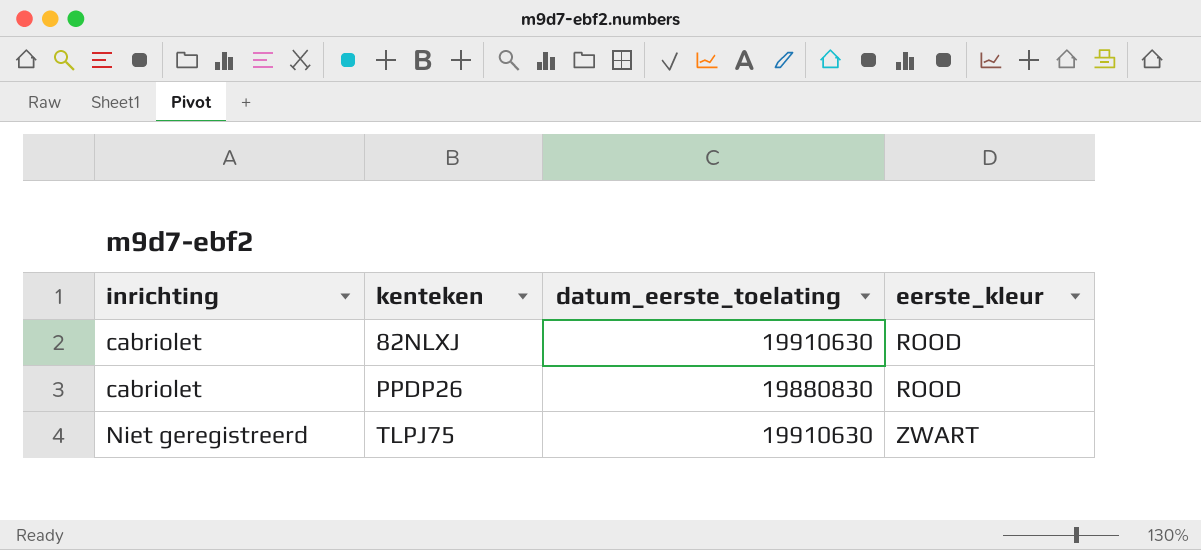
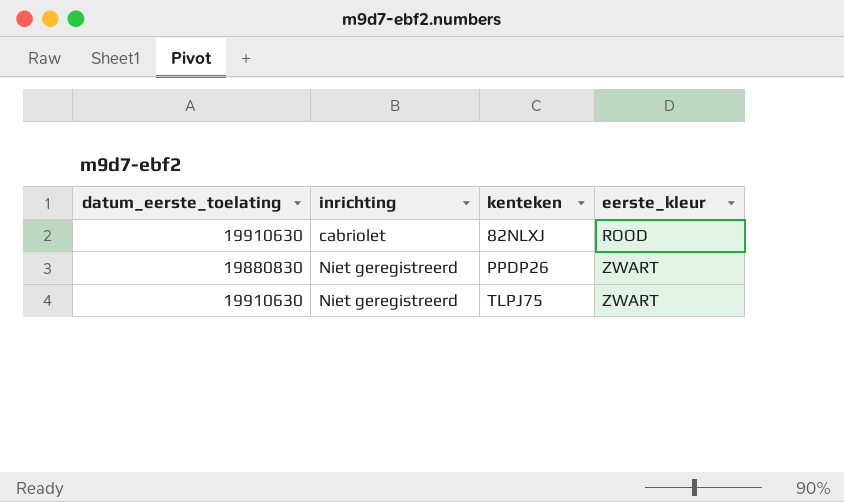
column datum_eerste_toelating | position: 3 -> 1
PPDP26 | inrichting: cabriolet -> Niet geregistreerd
PPDP26 | eerste_kleur: ROOD -> ZWART

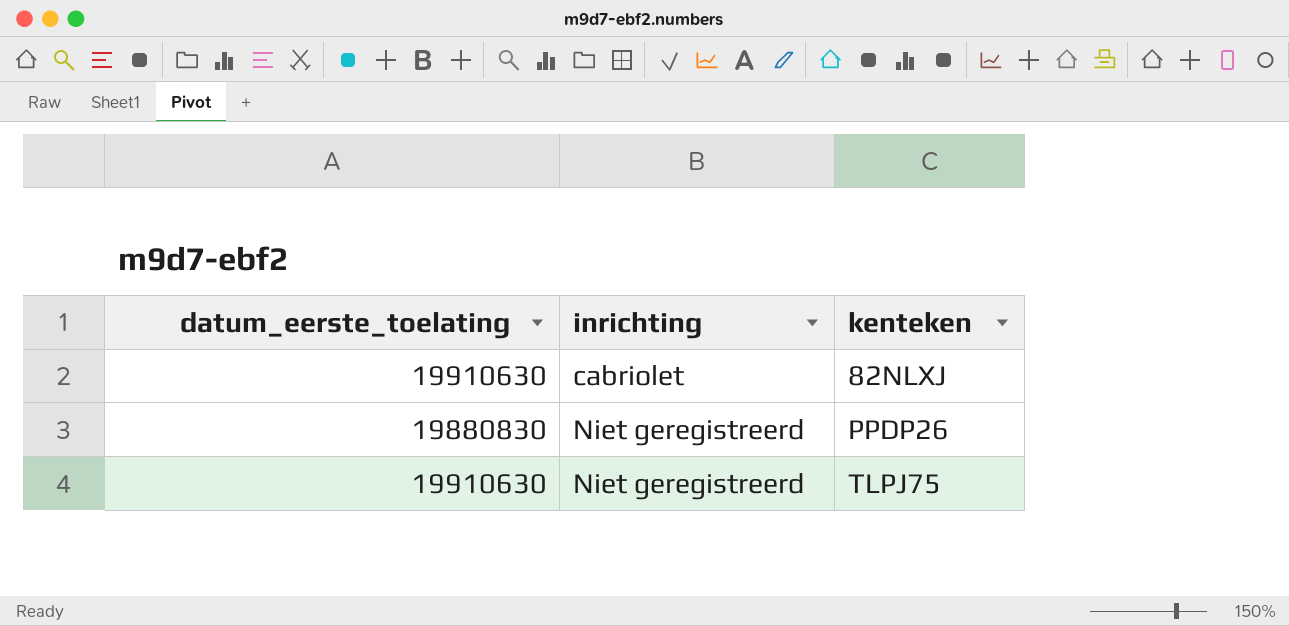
column eerste_kleur | position: 4 -> none

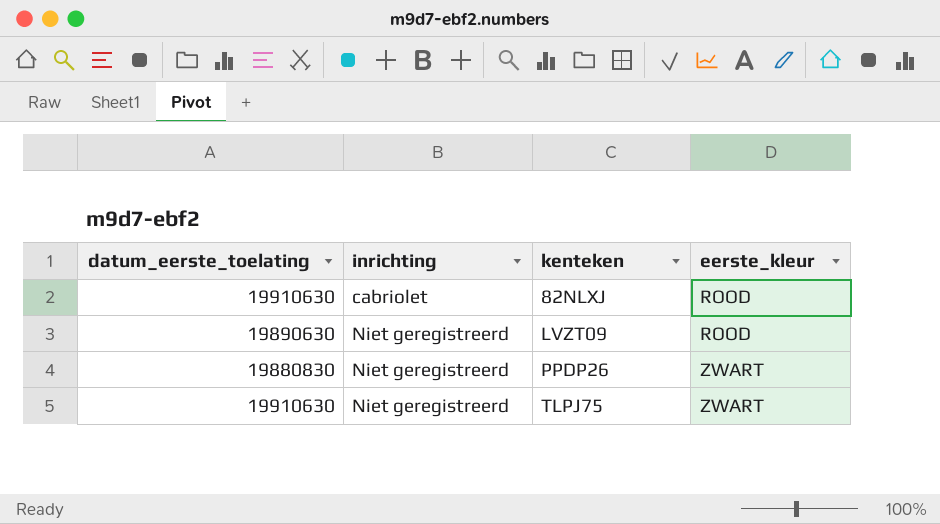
column eerste_kleur | position: none -> 4
row LVZT09: none -> 19890630 | Niet geregistreerd | ROOD

